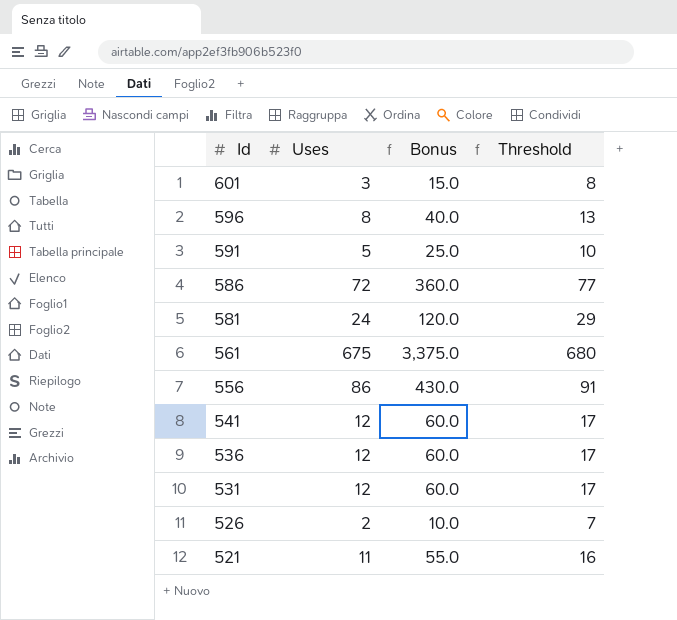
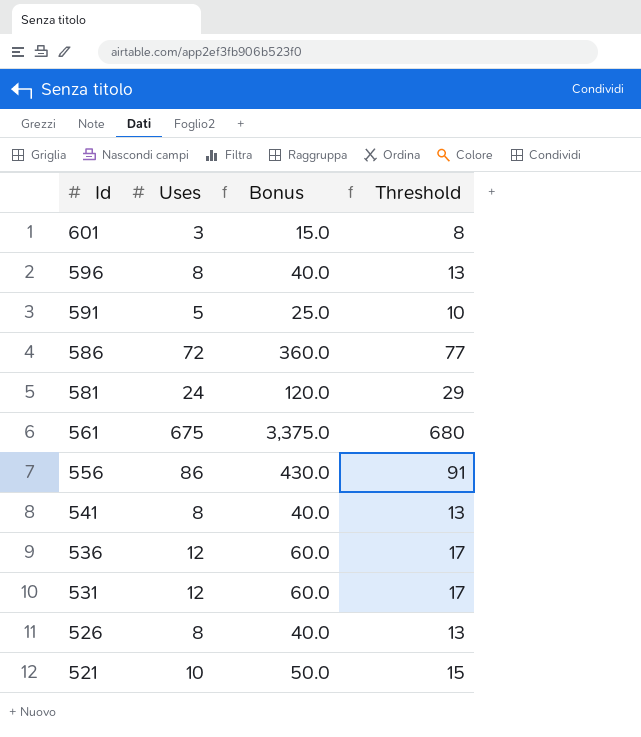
541 | Uses: 12 -> 8
541 | Bonus: 60.0 -> 40.0
541 | Threshold: 17 -> 13
526 | Uses: 2 -> 8
526 | Bonus: 10.0 -> 40.0
526 | Threshold: 7 -> 13
521 | Uses: 11 -> 10
521 | Bonus: 55.0 -> 50.0
521 | Threshold: 16 -> 15

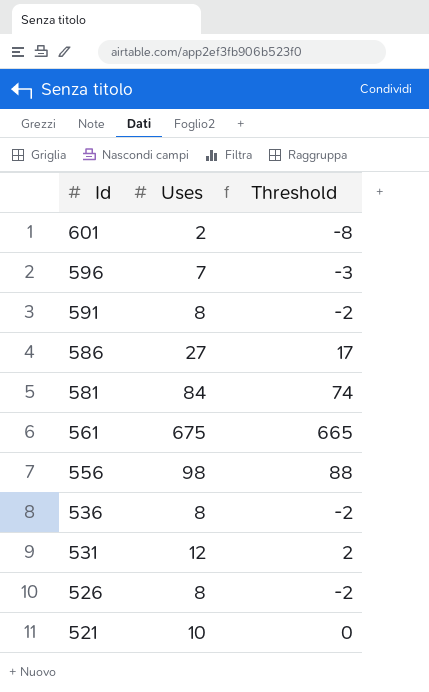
column Bonus | formula: [Uses] * 5 -> none
column Threshold | formula: [Uses] + 5 -> [Uses] - 10
row 541: 8 | 40.0 | 13 -> none
601 | Uses: 3 -> 2
596 | Uses: 8 -> 7
591 | Uses: 5 -> 8
586 | Uses: 72 -> 27
581 | Uses: 24 -> 84
556 | Uses: 86 -> 98
536 | Uses: 12 -> 8

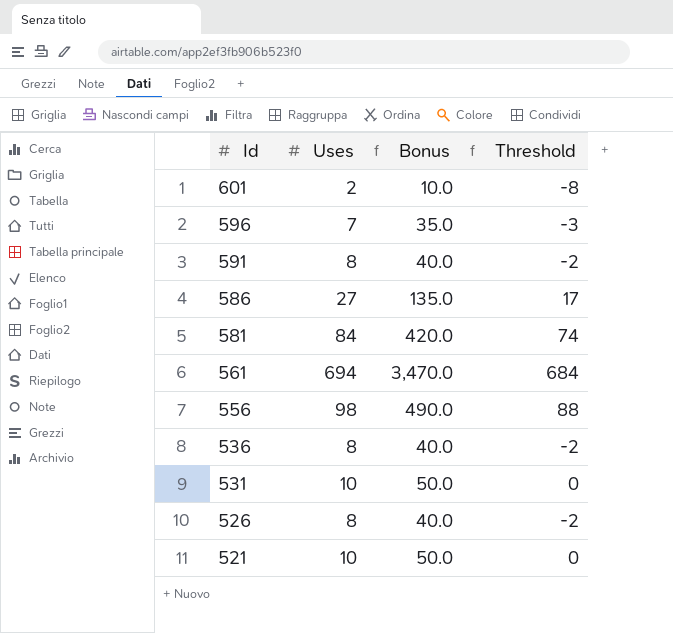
column Bonus | formula: none -> [Uses] * 5
561 | Uses: 675 -> 694
561 | Threshold: 665 -> 684
531 | Uses: 12 -> 10
531 | Threshold: 2 -> 0

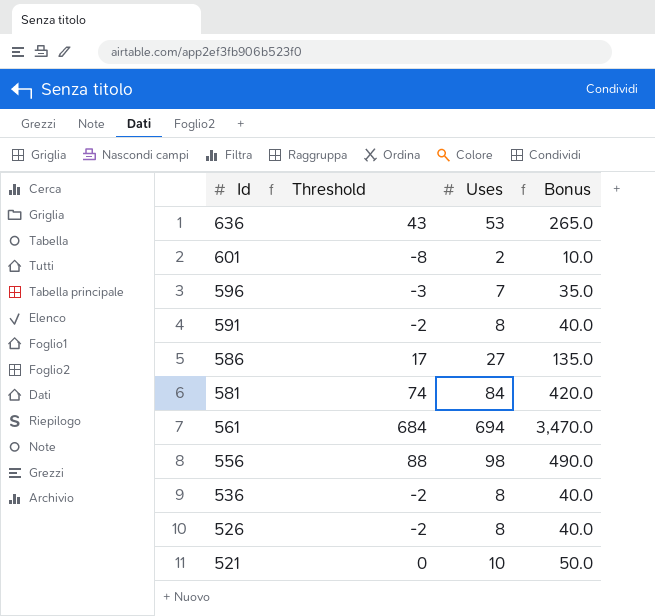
column Threshold | position: 4 -> 2
row 531: 10 | 50.0 | 0 -> none
row 636: none -> 43 | 53 | 265.0

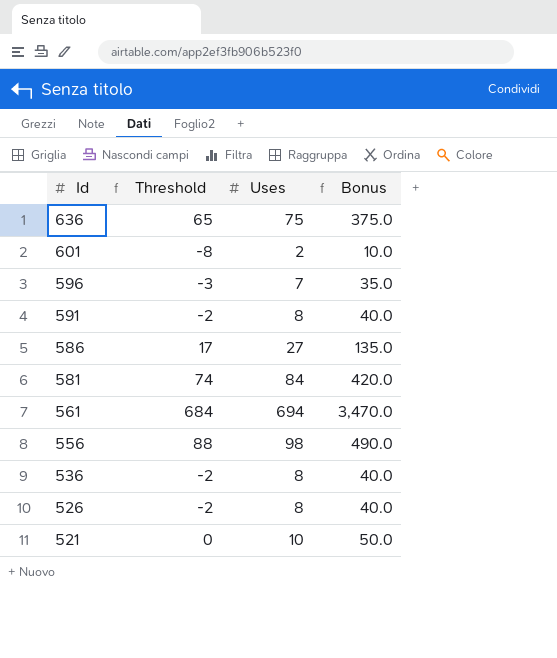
636 | Threshold: 43 -> 65
636 | Uses: 53 -> 75
636 | Bonus: 265.0 -> 375.0

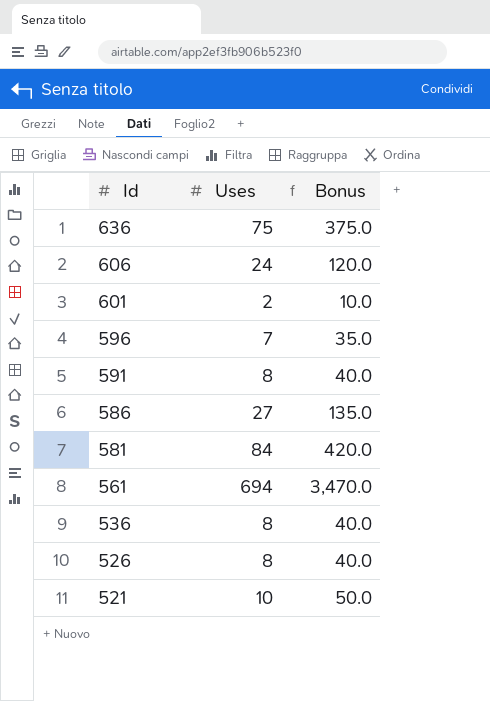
column Threshold | formula: [Uses] - 10 -> none
row 556: 88 | 98 | 490.0 -> none
row 606: none -> 24 | 120.0

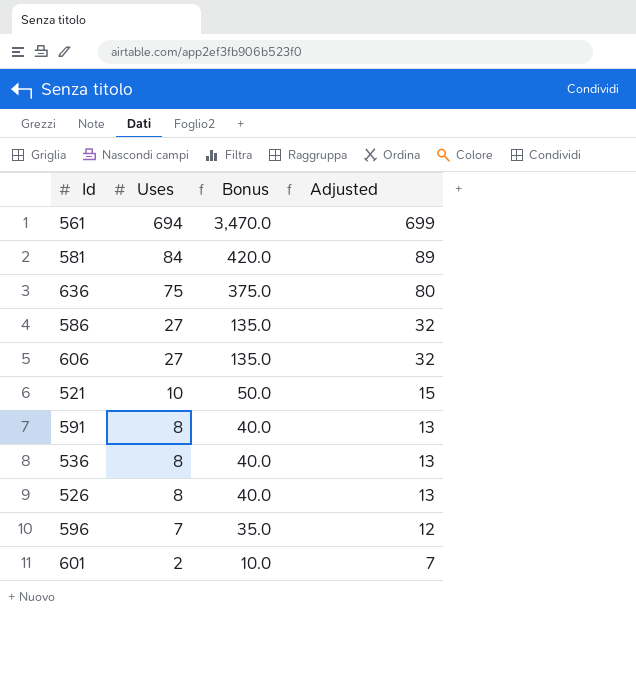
row order: Id descending -> Uses descending
column Adjusted | formula: none -> [Uses] + 5
606 | Uses: 24 -> 27
606 | Bonus: 120.0 -> 135.0

